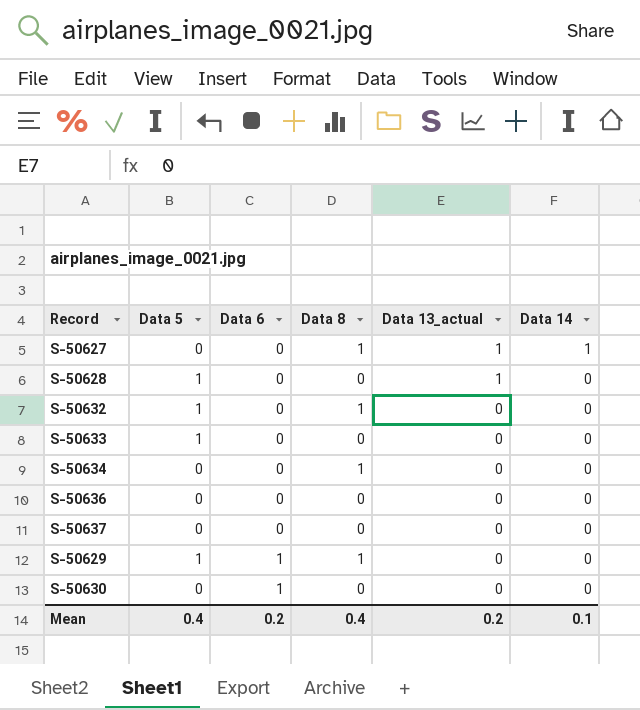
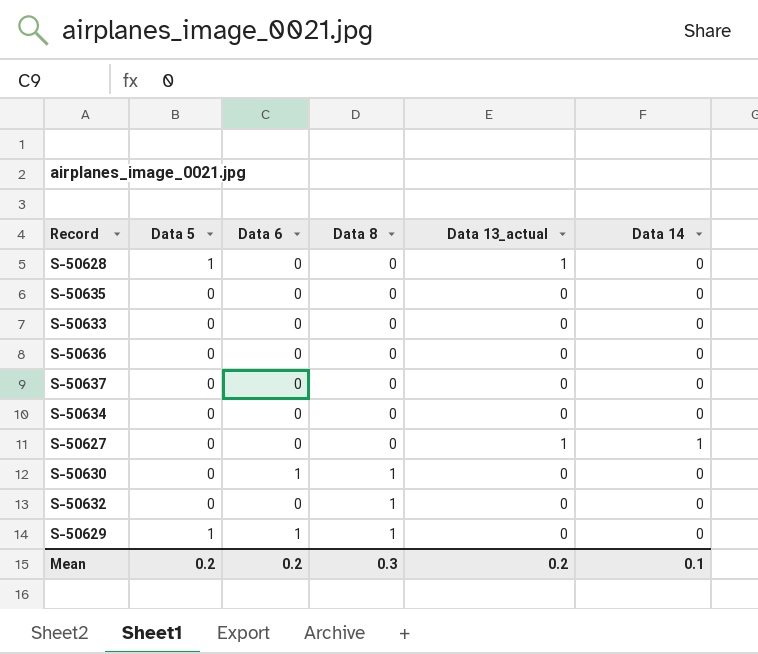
row order: Data 6 ascending -> Data 8 ascending
row S-50635: none -> 0 | 0 | 0 | 0 | 0
S-50633 | Data 5: 1 -> 0
S-50634 | Data 8: 1 -> 0
S-50627 | Data 8: 1 -> 0
S-50630 | Data 8: 0 -> 1
S-50632 | Data 5: 1 -> 0
Mean | Data 5: 0.4 -> 0.2
Mean | Data 8: 0.4 -> 0.3

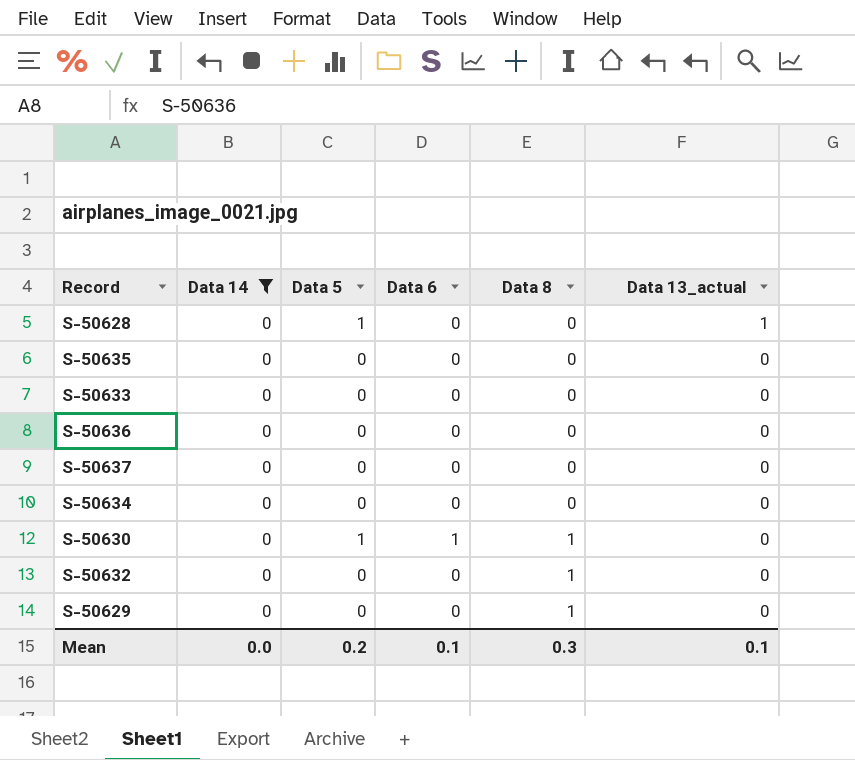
filter: none -> Data 14 = 0
column Data 14 | position: 6 -> 2
S-50630 | Data 5: 0 -> 1
S-50629 | Data 5: 1 -> 0
S-50629 | Data 6: 1 -> 0
Mean | Data 14: 0.1 -> 0.0
Mean | Data 6: 0.2 -> 0.1
Mean | Data 13_actual: 0.2 -> 0.1

